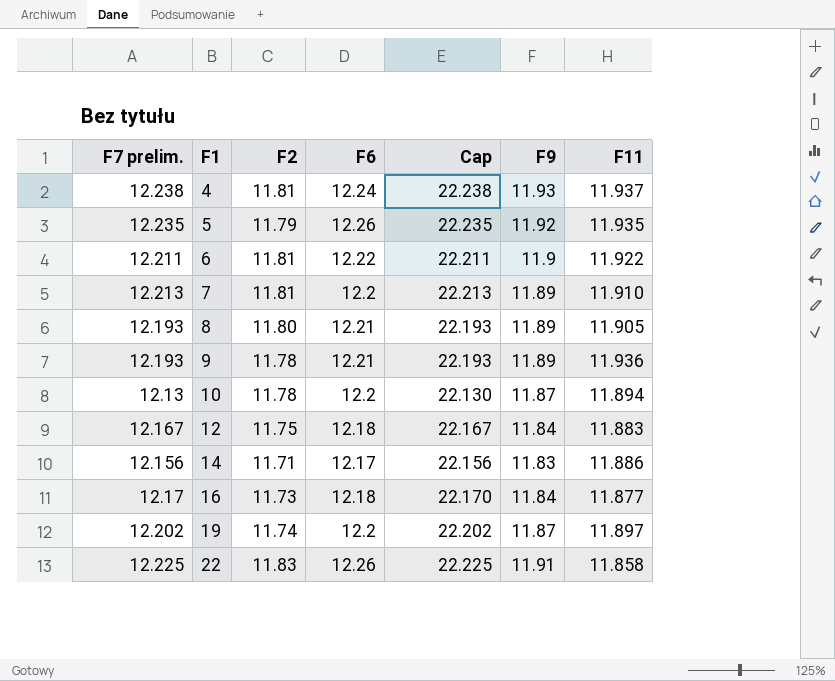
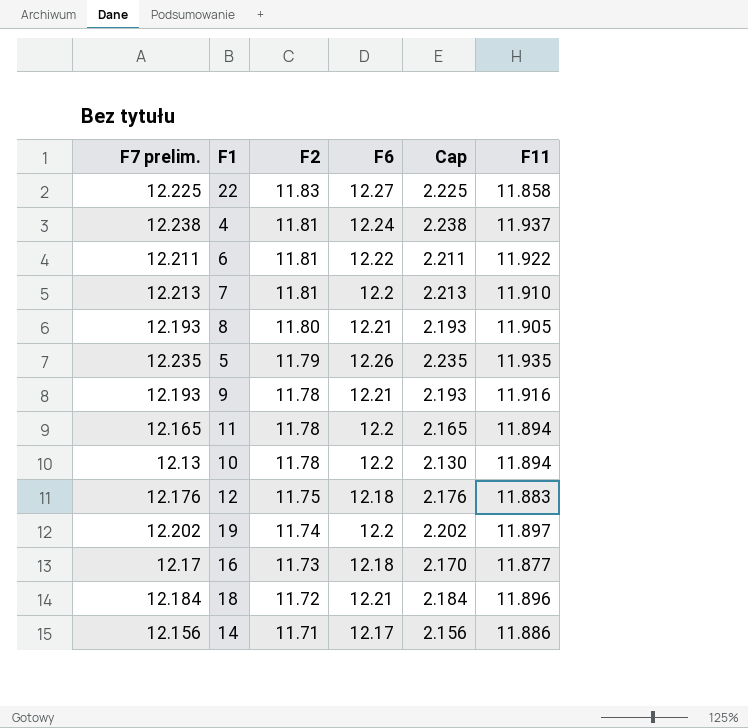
row order: F1 ascending -> F2 descending
column F9 | position: 6 -> none
column Cap | formula: [F7 prelim.] + 10 -> [F7 prelim.] - 10
22 | F6: 12.26 -> 12.27
9 | F11: 11.936 -> 11.916
row 11: none -> 12.165 | 11.78 | 12.2 | 2.165 | 11.894
12 | F7 prelim.: 12.167 -> 12.176
row 18: none -> 12.184 | 11.72 | 12.21 | 2.184 | 11.896

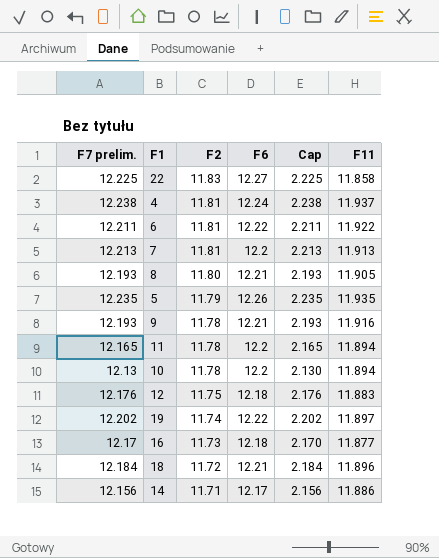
7 | F11: 11.910 -> 11.913
19 | F6: 12.2 -> 12.22

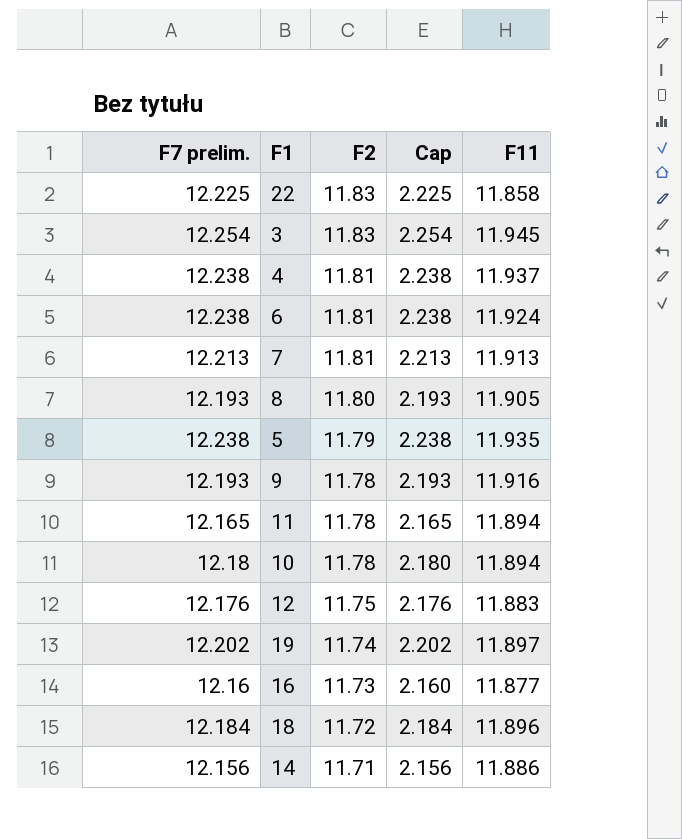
column F6 | position: 4 -> none
row 3: none -> 12.254 | 11.83 | 2.254 | 11.945
6 | F7 prelim.: 12.211 -> 12.238
6 | Cap: 2.211 -> 2.238
6 | F11: 11.922 -> 11.924
5 | F7 prelim.: 12.235 -> 12.238
5 | Cap: 2.235 -> 2.238
10 | F7 prelim.: 12.13 -> 12.18
10 | Cap: 2.130 -> 2.180
16 | F7 prelim.: 12.17 -> 12.16
16 | Cap: 2.170 -> 2.160

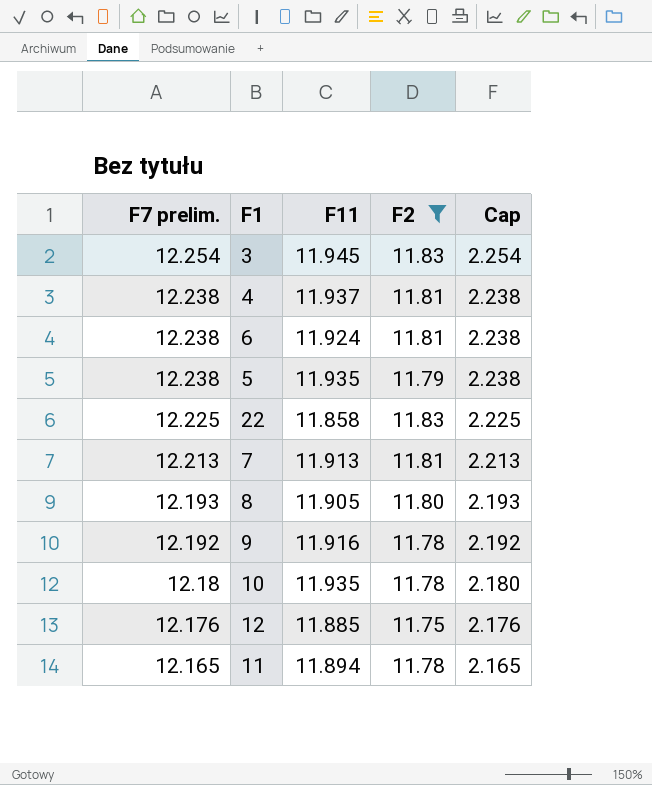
filter: none -> F2 >= 11.75
row order: F2 descending -> F7 prelim. descending
column F11 | position: 5 -> 3
9 | F7 prelim.: 12.193 -> 12.192
9 | Cap: 2.193 -> 2.192
10 | F11: 11.894 -> 11.935
12 | F11: 11.883 -> 11.885

